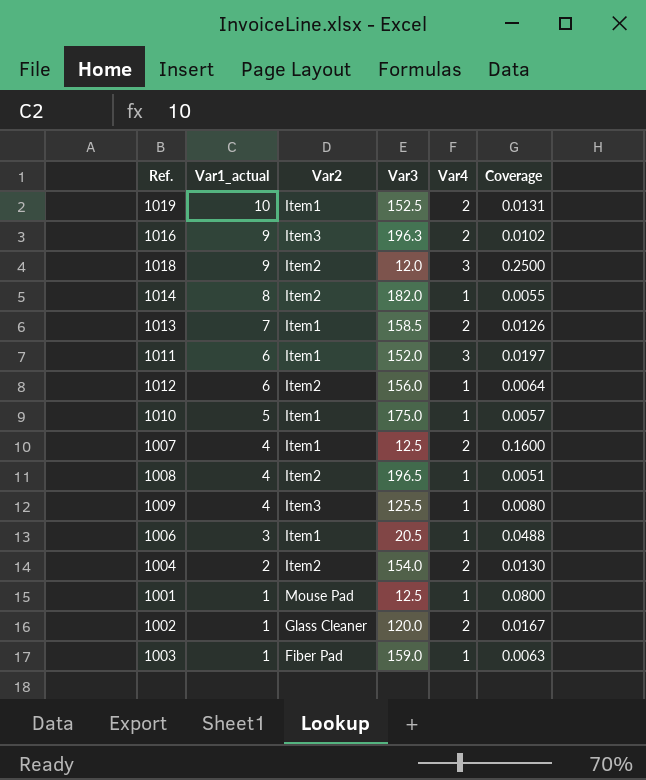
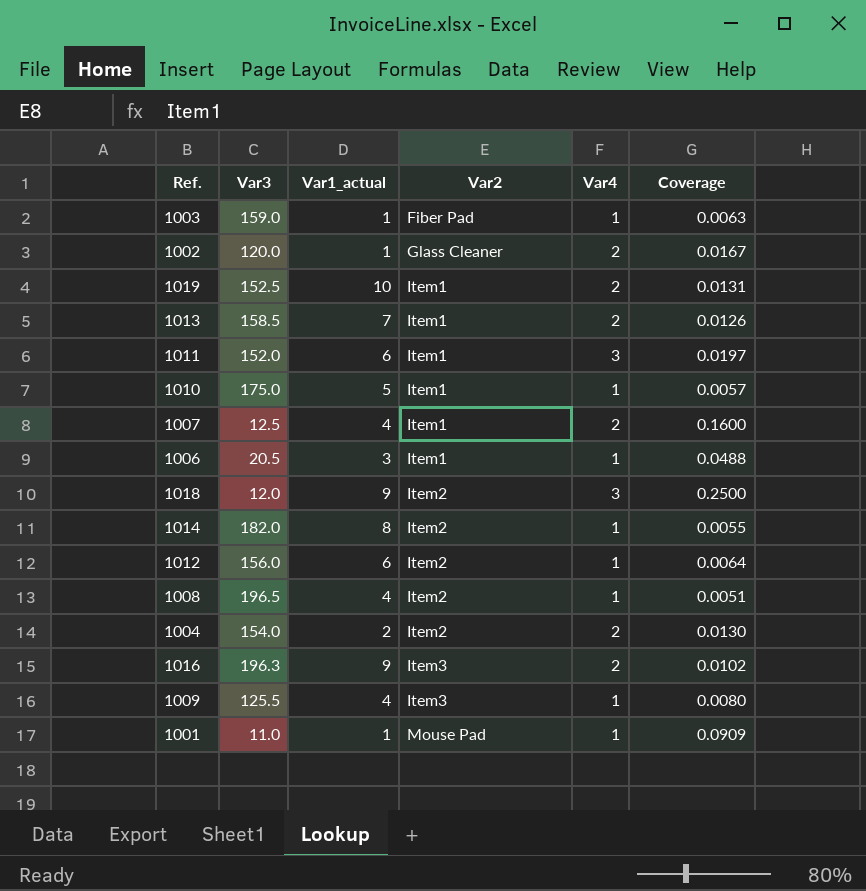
row order: Var1_actual descending -> Var2 ascending
column Var3 | position: 4 -> 2
1001 | Var3: 12.5 -> 11.0
1001 | Coverage: 0.0800 -> 0.0909

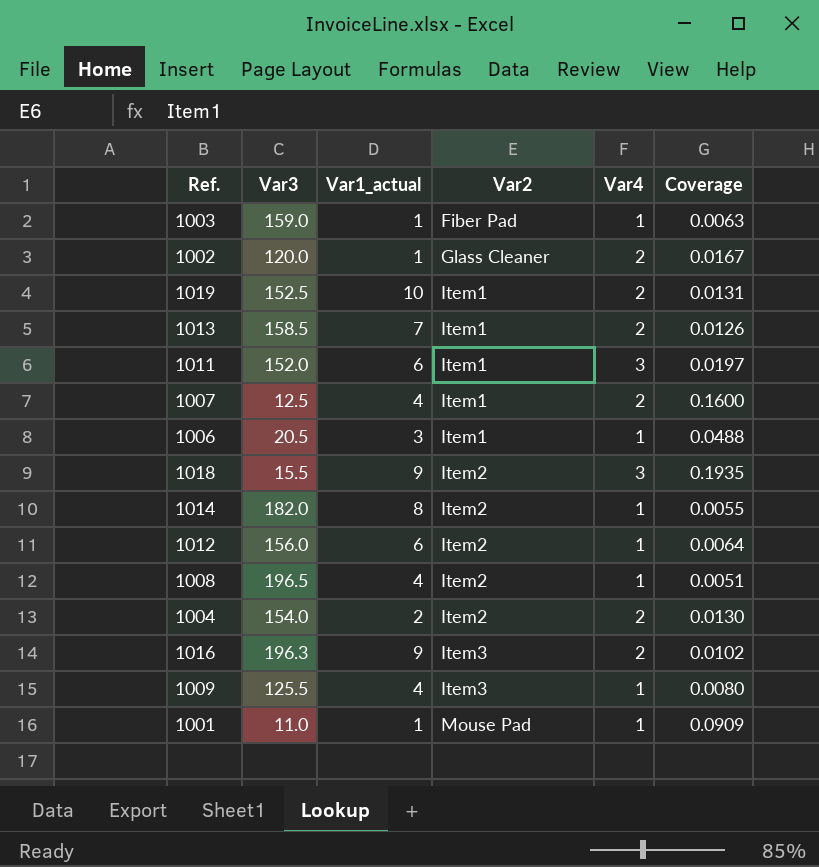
row 1010: 175.0 | 5 | Item1 | 1 | 0.0057 -> none
1018 | Var3: 12.0 -> 15.5
1018 | Coverage: 0.2500 -> 0.1935

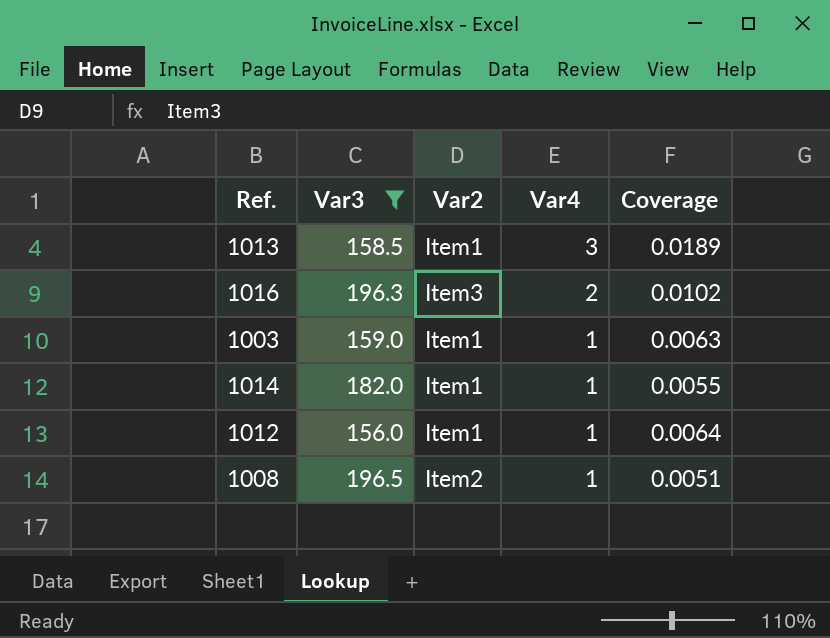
filter: none -> Var3 >= 156.0
row order: Var2 ascending -> Var4 descending
column Var1_actual | position: 3 -> none
1013 | Var4: 2 -> 3
1013 | Coverage: 0.0126 -> 0.0189
1003 | Var2: Fiber Pad -> Item1
1014 | Var2: Item2 -> Item1
1012 | Var2: Item2 -> Item1

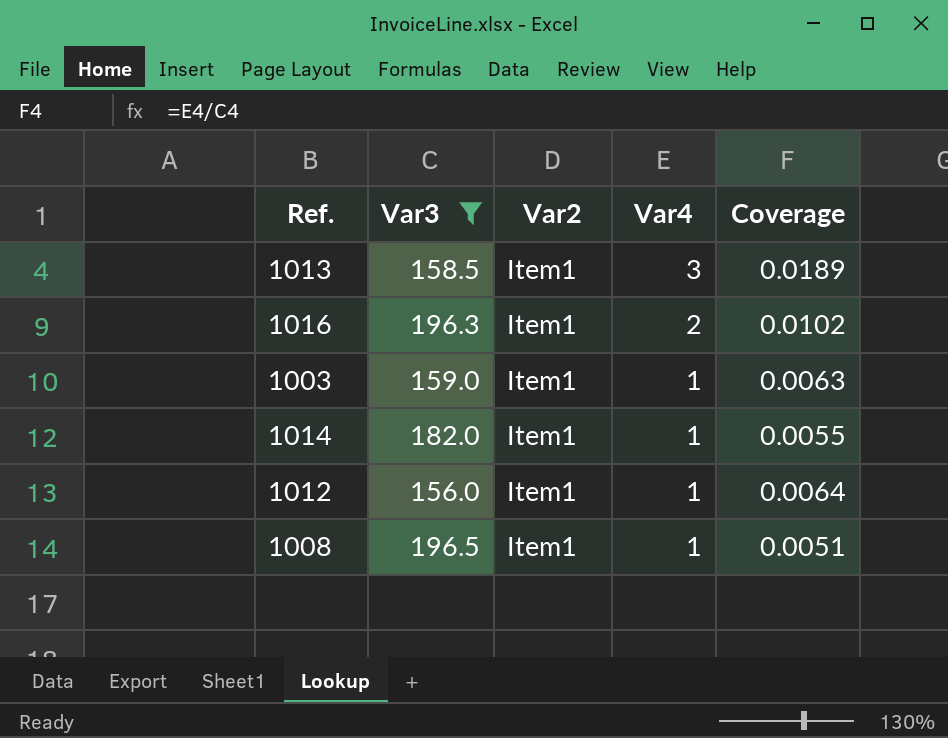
1016 | Var2: Item3 -> Item1
1008 | Var2: Item2 -> Item1

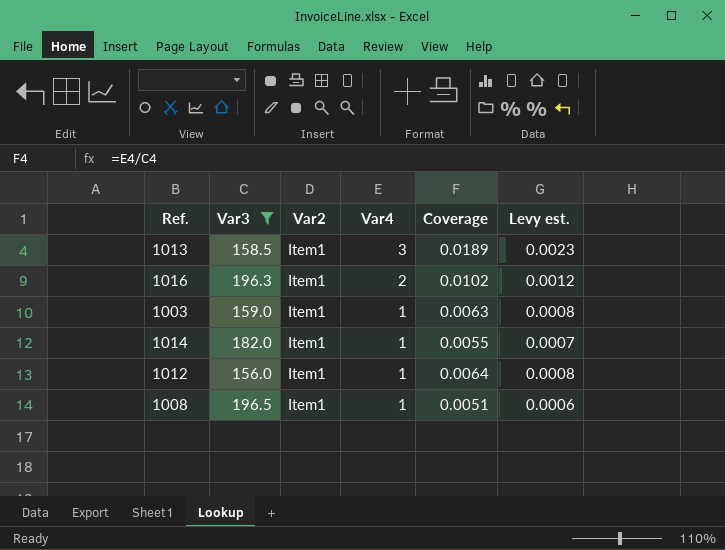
column Levy est. | formula: none -> [Coverage] * 0.12

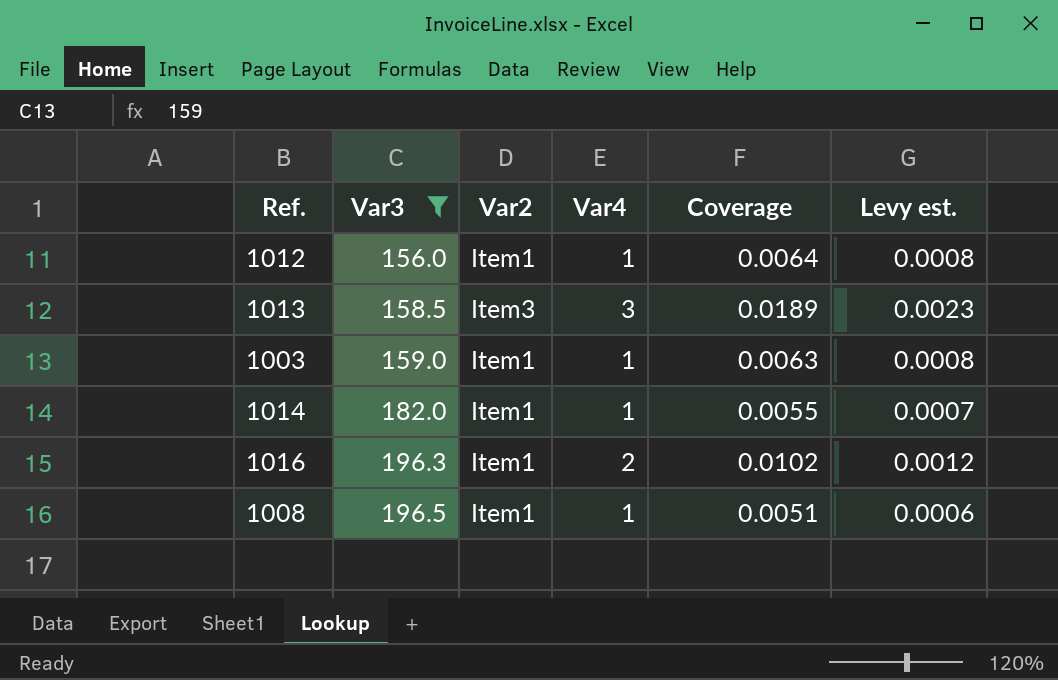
row order: Var4 descending -> Var3 ascending
1013 | Var2: Item1 -> Item3

